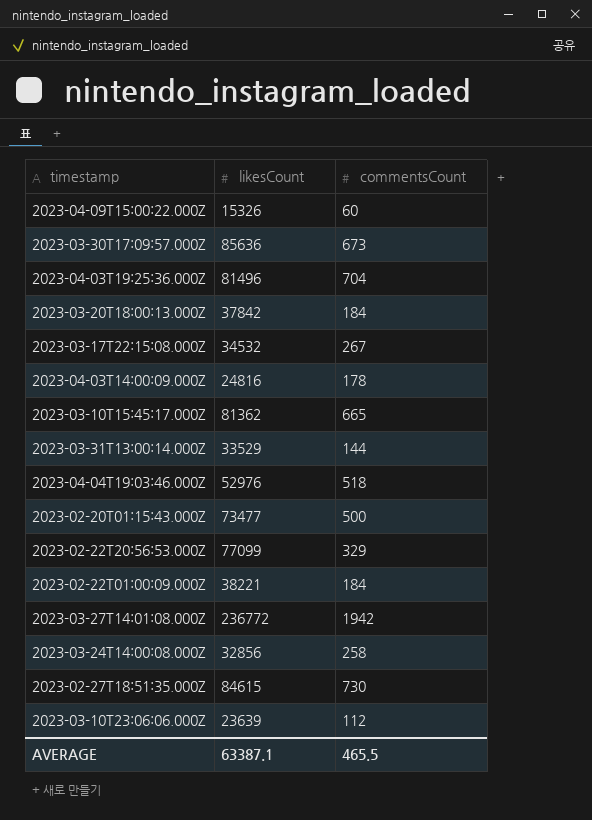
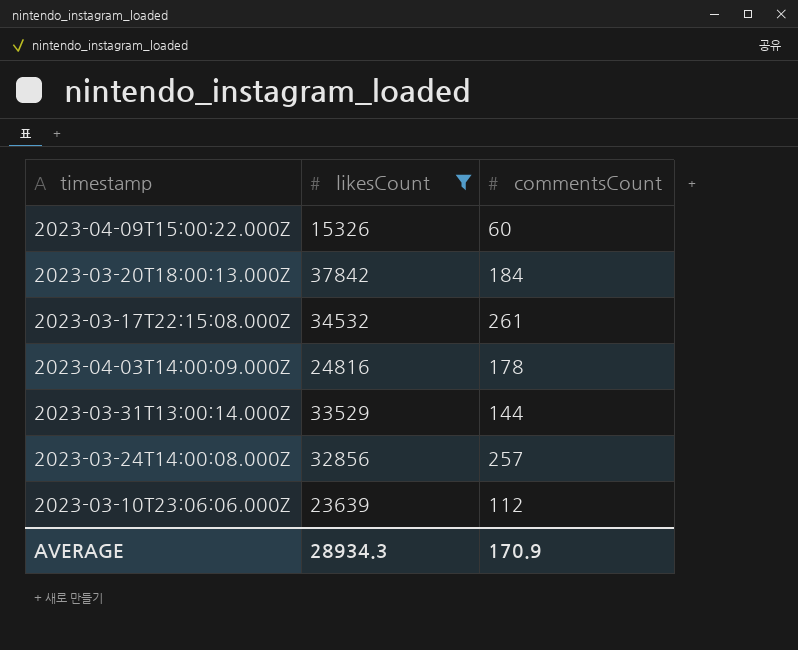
filter: none -> likesCount <= 37842
2023-03-17T22:15:08.000Z | commentsCount: 267 -> 261
2023-03-24T14:00:08.000Z | commentsCount: 258 -> 257
AVERAGE | likesCount: 63387.1 -> 28934.3
AVERAGE | commentsCount: 465.5 -> 170.9

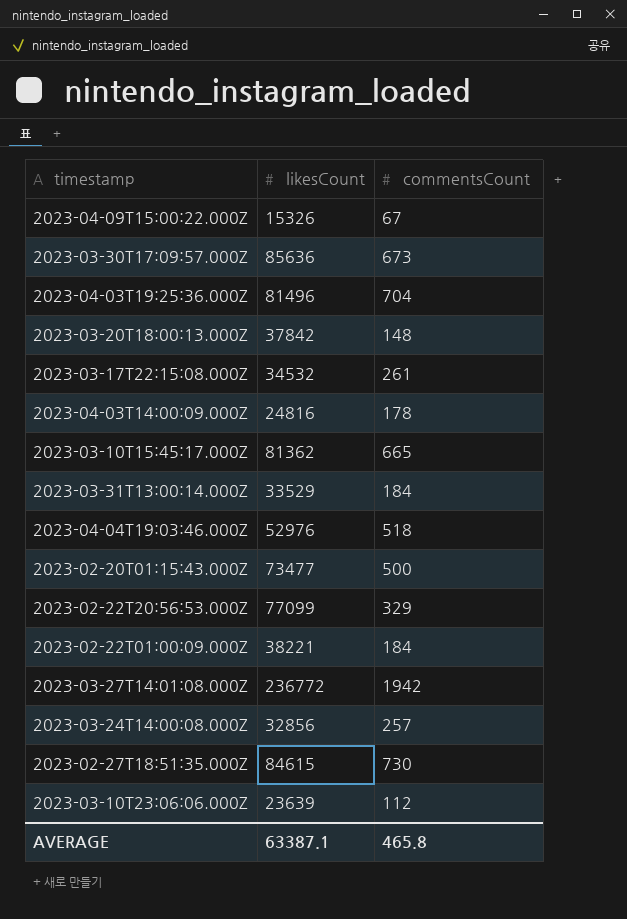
filter: likesCount <= 37842 -> none
2023-04-09T15:00:22.000Z | commentsCount: 60 -> 67
2023-03-20T18:00:13.000Z | commentsCount: 184 -> 148
2023-03-31T13:00:14.000Z | commentsCount: 144 -> 184
AVERAGE | likesCount: 28934.3 -> 63387.1
AVERAGE | commentsCount: 170.9 -> 465.8

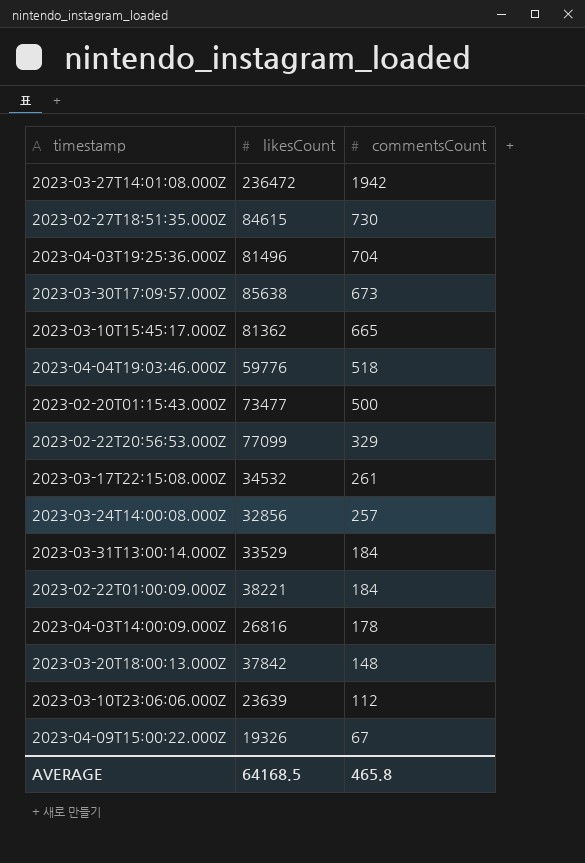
row order: none -> commentsCount descending
2023-03-27T14:01:08.000Z | likesCount: 236772 -> 236472
2023-03-30T17:09:57.000Z | likesCount: 85636 -> 85638
2023-04-04T19:03:46.000Z | likesCount: 52976 -> 59776
2023-04-03T14:00:09.000Z | likesCount: 24816 -> 26816
2023-04-09T15:00:22.000Z | likesCount: 15326 -> 19326
AVERAGE | likesCount: 63387.1 -> 64168.5

